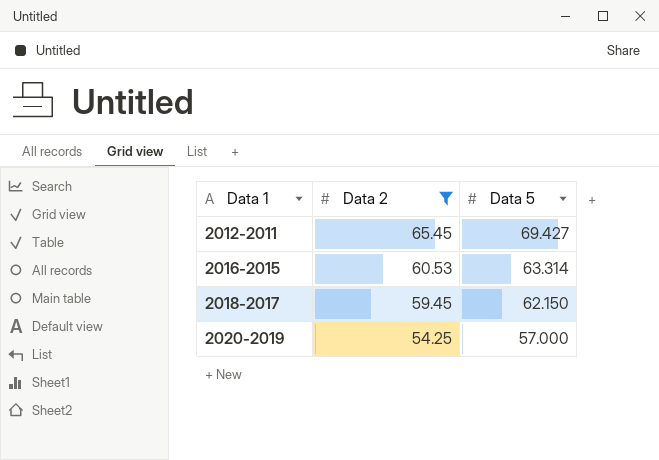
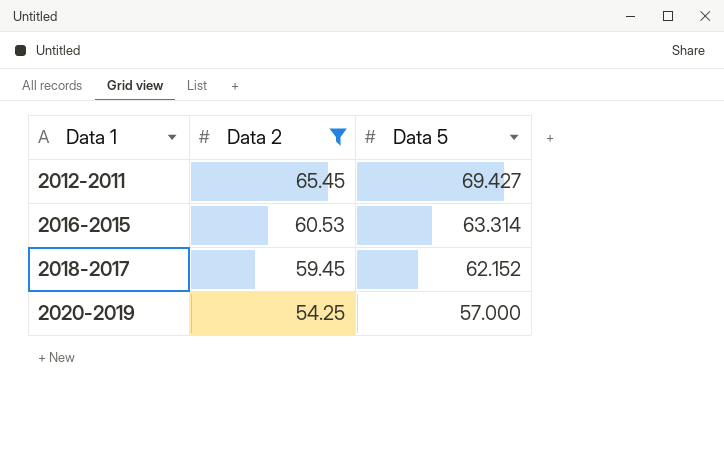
2018-2017 | Data 5: 62.150 -> 62.152

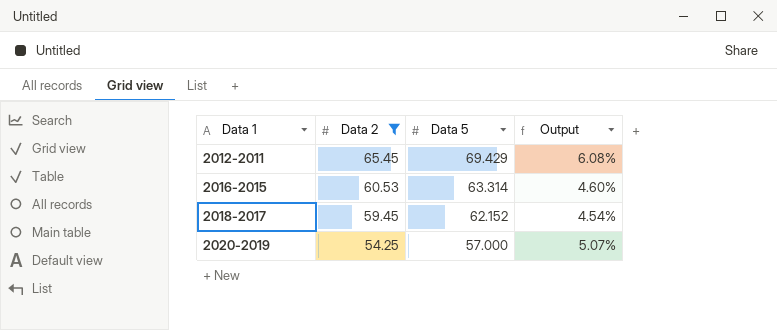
column Output | formula: none -> ([Data 5] - [Data 2]) / [Data 2]
2012-2011 | Data 5: 69.427 -> 69.429

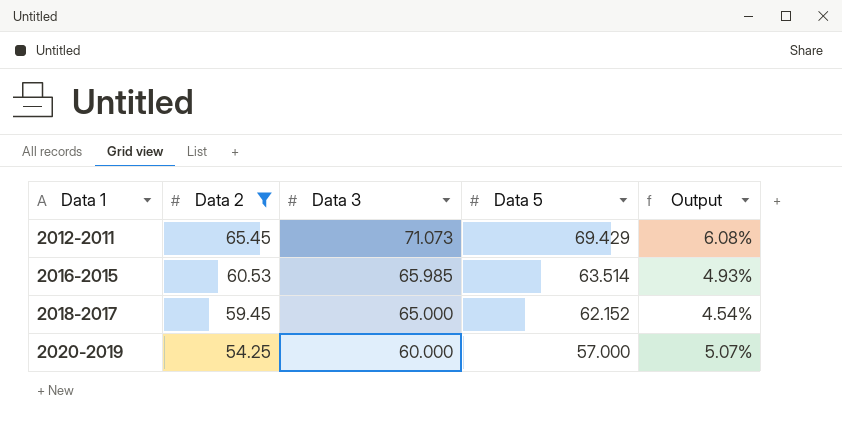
column Data 3 | position: none -> 3
2016-2015 | Data 5: 63.314 -> 63.514
2016-2015 | Output: 4.60% -> 4.93%

